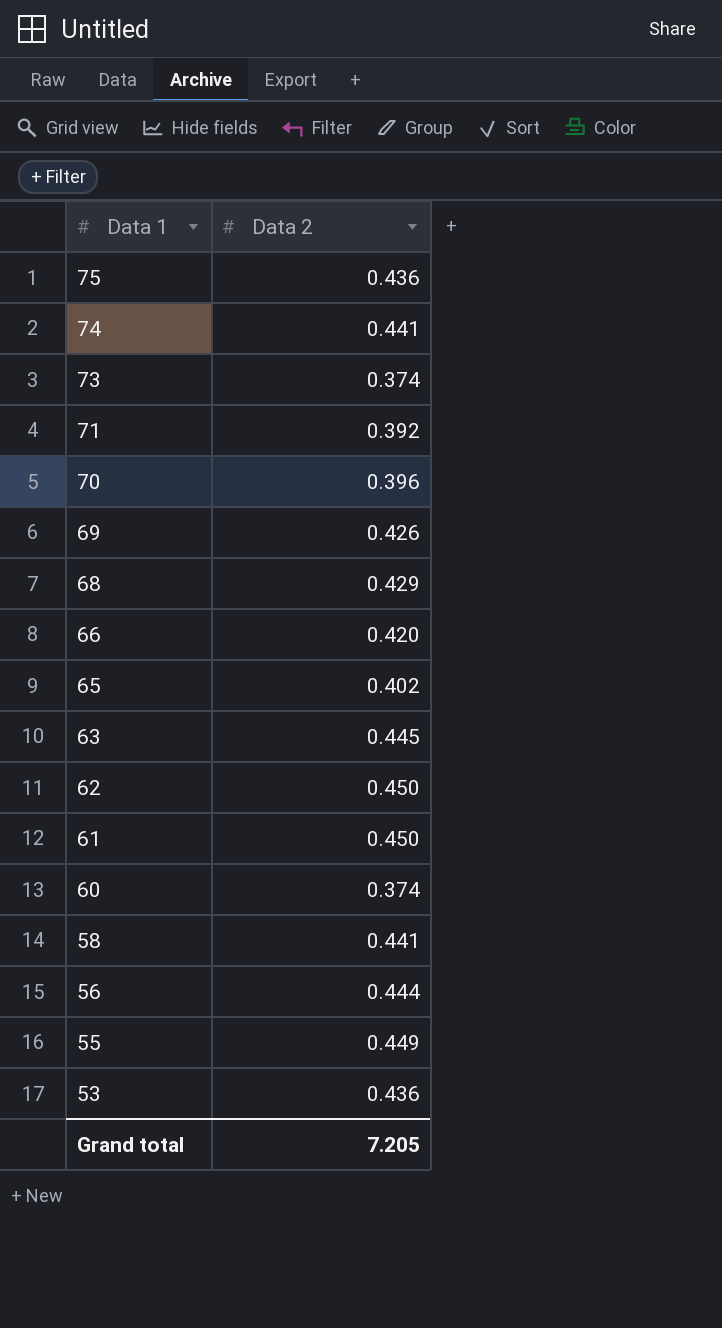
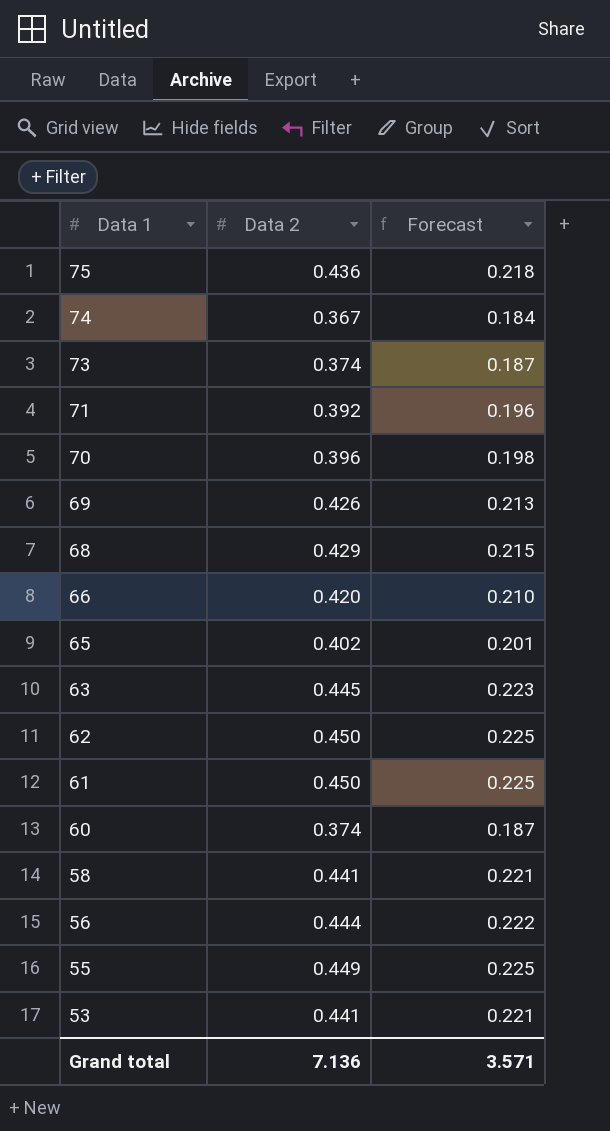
column Forecast | formula: none -> [Data 2] * 0.5
74 | Data 2: 0.441 -> 0.367
53 | Data 2: 0.436 -> 0.441
Grand total | Data 2: 7.205 -> 7.136

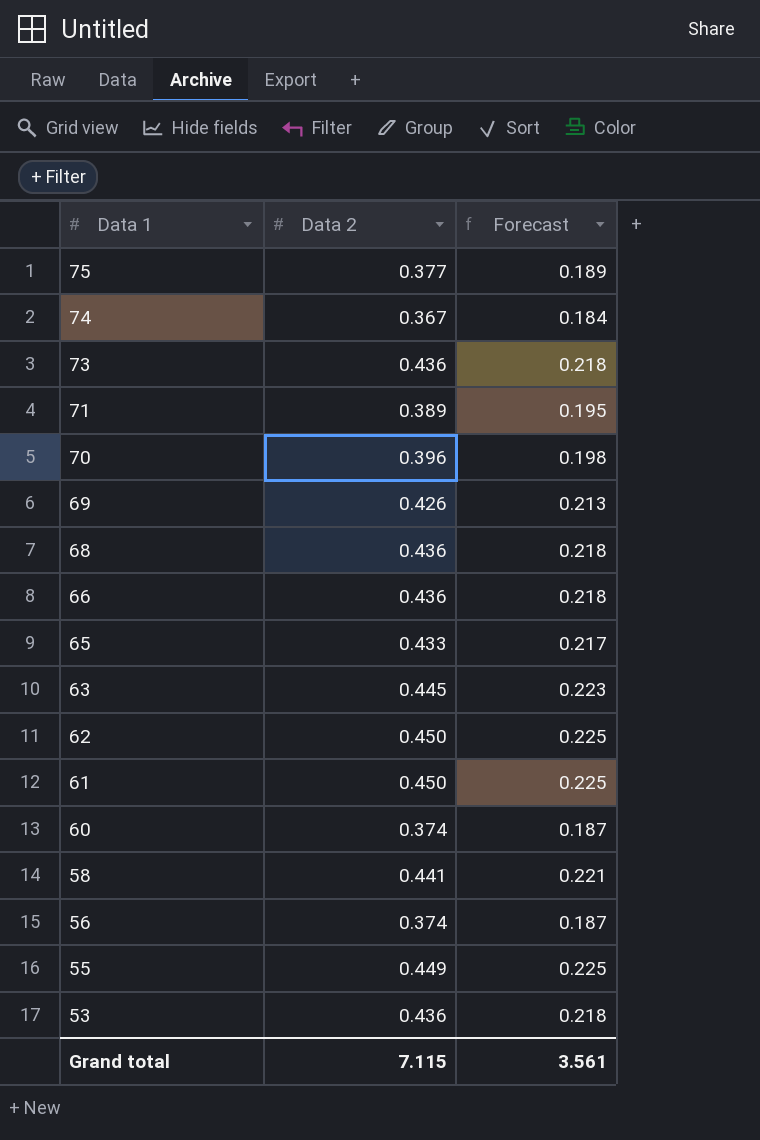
75 | Data 2: 0.436 -> 0.377
75 | Forecast: 0.218 -> 0.189
73 | Data 2: 0.374 -> 0.436
73 | Forecast: 0.187 -> 0.218
71 | Data 2: 0.392 -> 0.389
71 | Forecast: 0.196 -> 0.195
68 | Data 2: 0.429 -> 0.436
68 | Forecast: 0.215 -> 0.218
66 | Data 2: 0.420 -> 0.436
66 | Forecast: 0.210 -> 0.218
65 | Data 2: 0.402 -> 0.433
65 | Forecast: 0.201 -> 0.217
56 | Data 2: 0.444 -> 0.374
56 | Forecast: 0.222 -> 0.187
53 | Data 2: 0.441 -> 0.436
53 | Forecast: 0.221 -> 0.218
Grand total | Data 2: 7.136 -> 7.115
Grand total | Forecast: 3.571 -> 3.561

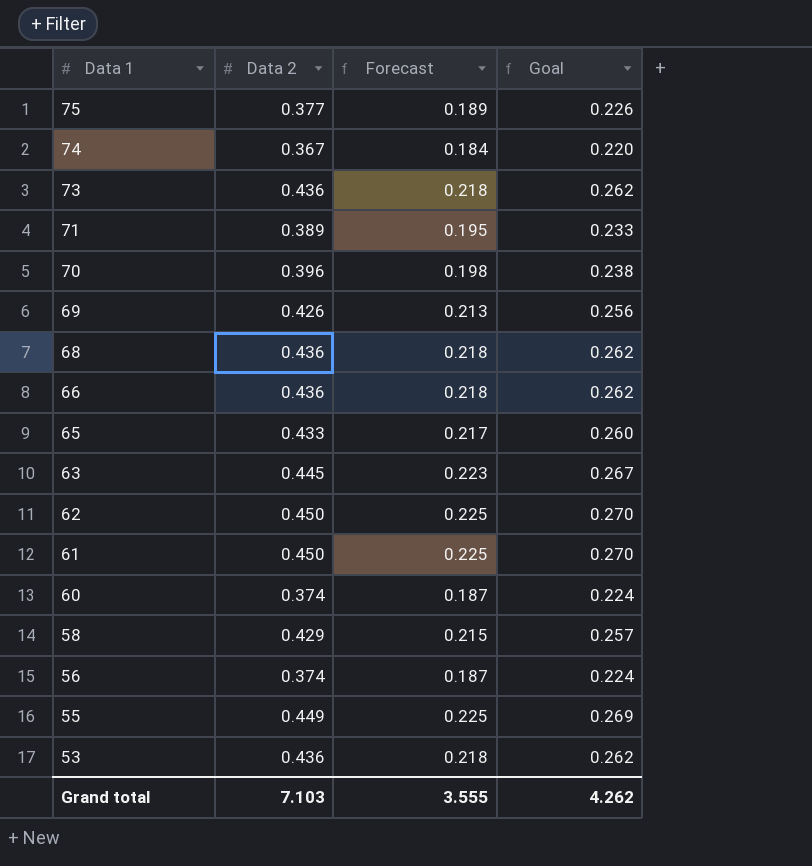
column Goal | formula: none -> [Data 2] * 0.6
58 | Data 2: 0.441 -> 0.429
58 | Forecast: 0.221 -> 0.215
Grand total | Data 2: 7.115 -> 7.103
Grand total | Forecast: 3.561 -> 3.555

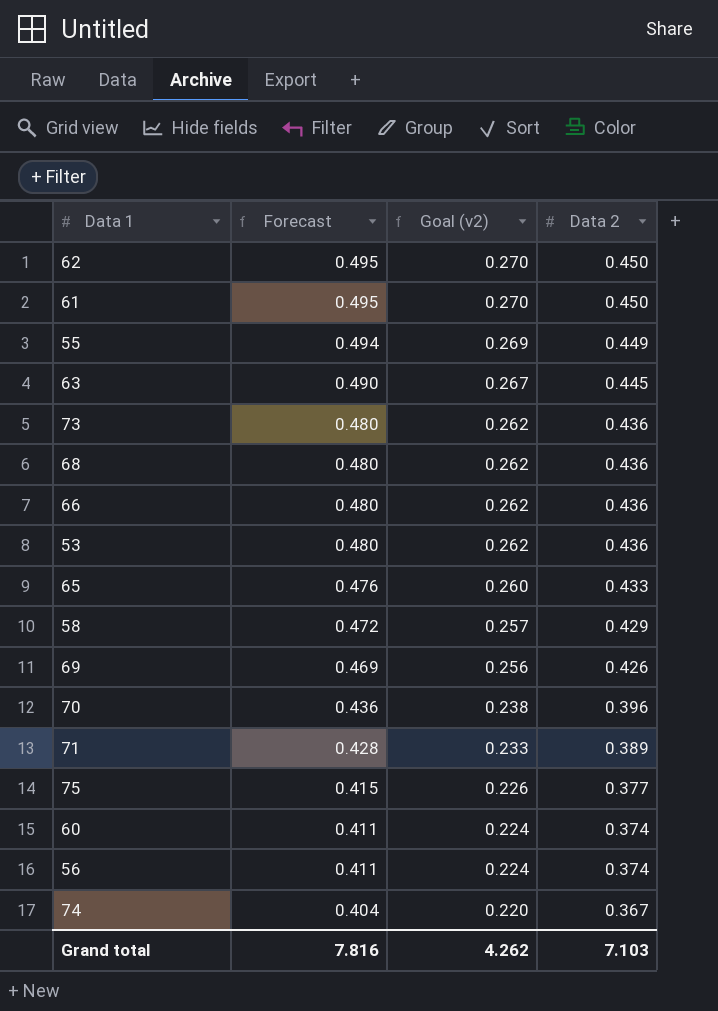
row order: Data 1 descending -> Forecast descending
column Forecast | formula: [Data 2] * 0.5 -> [Data 2] * 1.1
column name: Goal -> Goal (v2)
column Data 2 | position: 2 -> 4
Grand total | Forecast: 3.555 -> 7.816

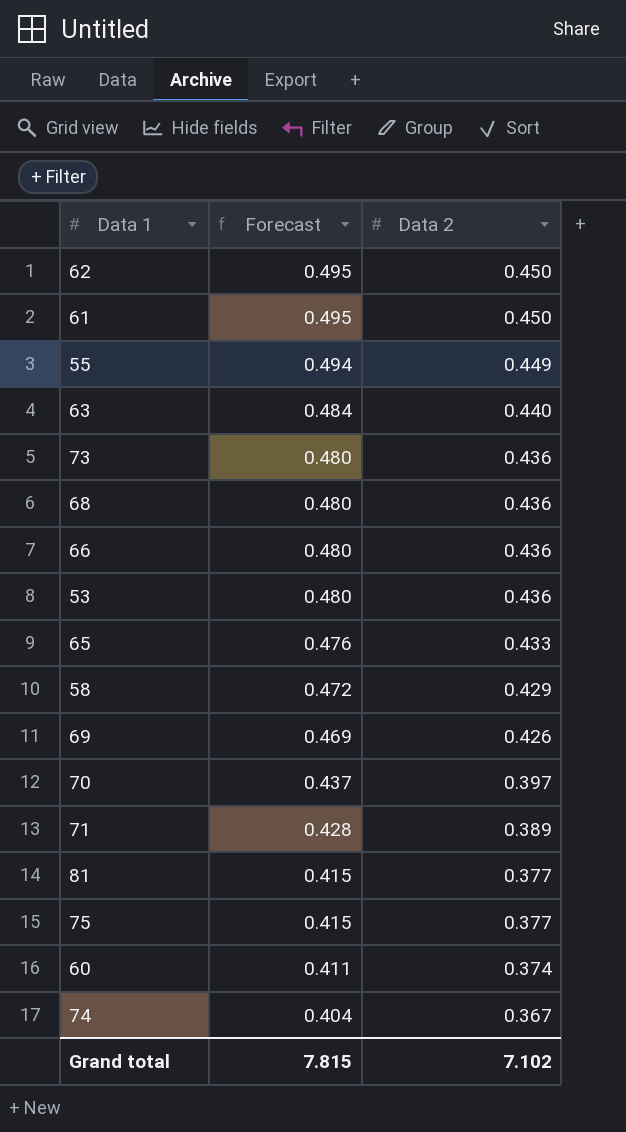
column Goal (v2) | formula: [Data 2] * 0.6 -> none
row 56: 0.411 | 0.224 | 0.374 -> none
63 | Forecast: 0.490 -> 0.484
63 | Data 2: 0.445 -> 0.440
70 | Forecast: 0.436 -> 0.437
70 | Data 2: 0.396 -> 0.397
row 81: none -> 0.415 | 0.377
Grand total | Forecast: 7.816 -> 7.815
Grand total | Data 2: 7.103 -> 7.102

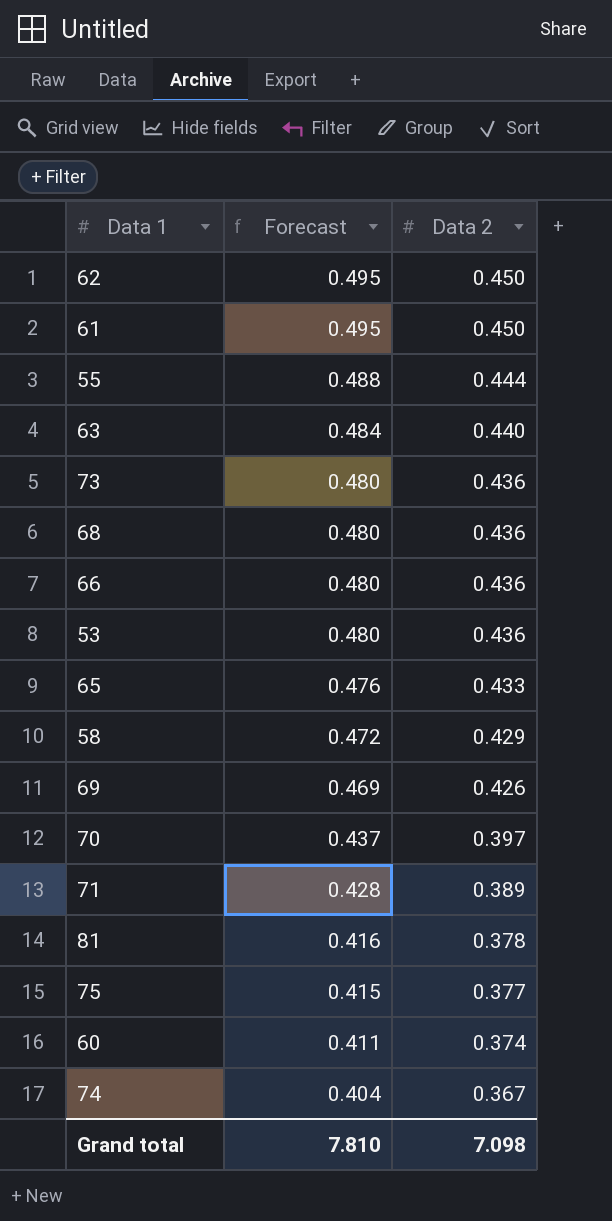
55 | Forecast: 0.494 -> 0.488
55 | Data 2: 0.449 -> 0.444
81 | Forecast: 0.415 -> 0.416
81 | Data 2: 0.377 -> 0.378
Grand total | Forecast: 7.815 -> 7.810
Grand total | Data 2: 7.102 -> 7.098

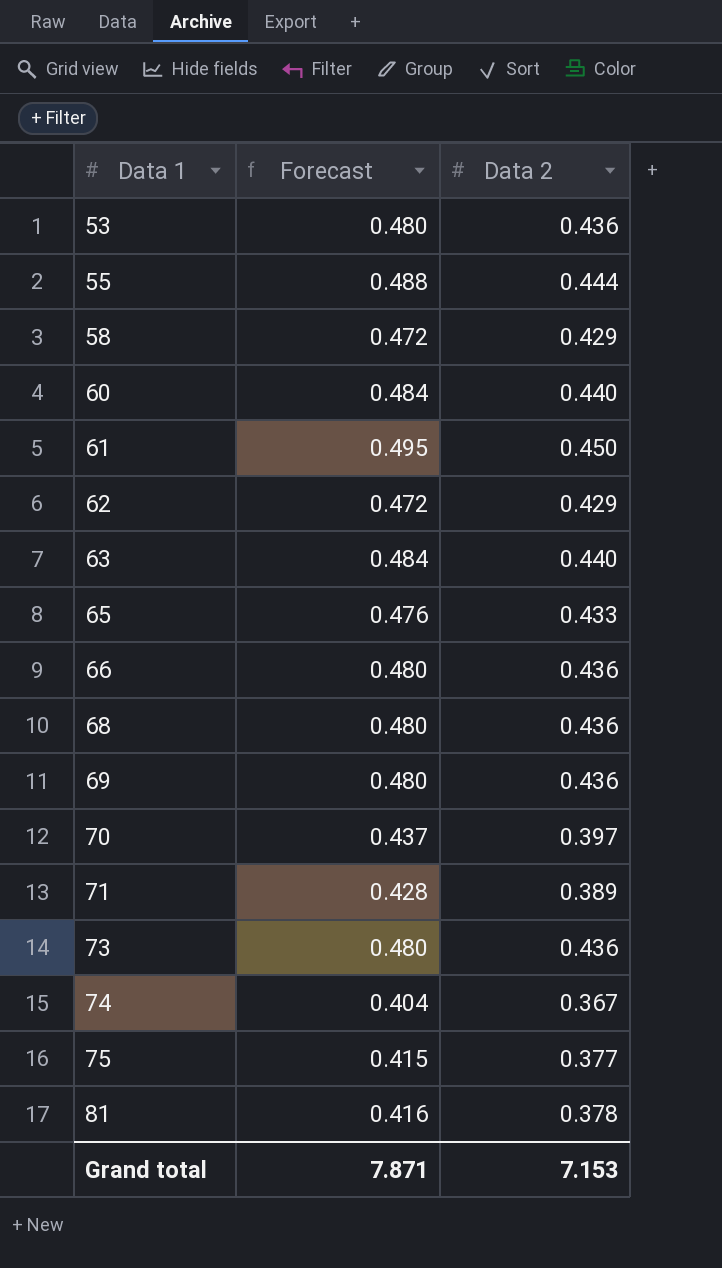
row order: Forecast descending -> Data 1 ascending
60 | Forecast: 0.411 -> 0.484
60 | Data 2: 0.374 -> 0.440
62 | Forecast: 0.495 -> 0.472
62 | Data 2: 0.450 -> 0.429
69 | Forecast: 0.469 -> 0.480
69 | Data 2: 0.426 -> 0.436
Grand total | Forecast: 7.810 -> 7.871
Grand total | Data 2: 7.098 -> 7.153

